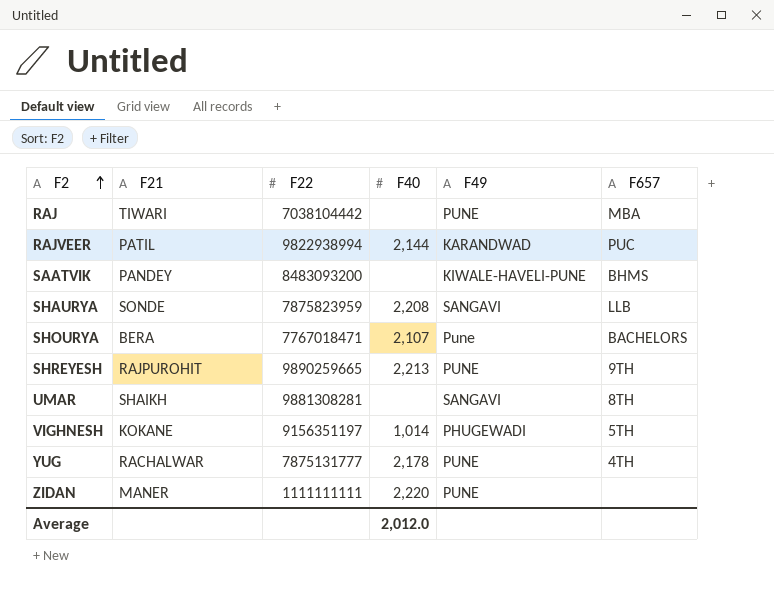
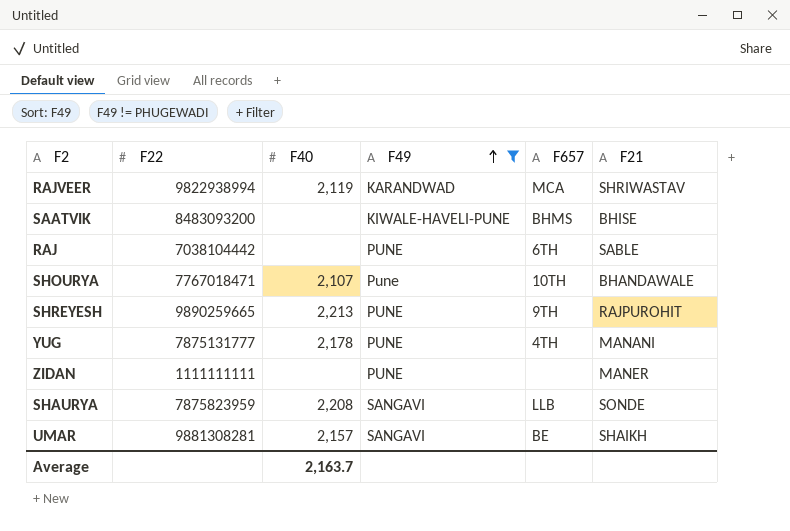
filter: none -> F49 != PHUGEWADI
row order: F2 ascending -> F49 ascending
column F21 | position: 2 -> 6
RAJVEER | F40: 2,144 -> 2,119
RAJVEER | F657: PUC -> MCA
RAJVEER | F21: PATIL -> SHRIWASTAV
SAATVIK | F21: PANDEY -> BHISE
RAJ | F657: MBA -> 6TH
RAJ | F21: TIWARI -> SABLE
SHOURYA | F657: BACHELORS -> 10TH
SHOURYA | F21: BERA -> BHANDAWALE
YUG | F21: RACHALWAR -> MANANI
ZIDAN | F40: 2,220 -> none
UMAR | F40: none -> 2,157
UMAR | F657: 8TH -> BE
Average | F40: 2,012.0 -> 2,163.7

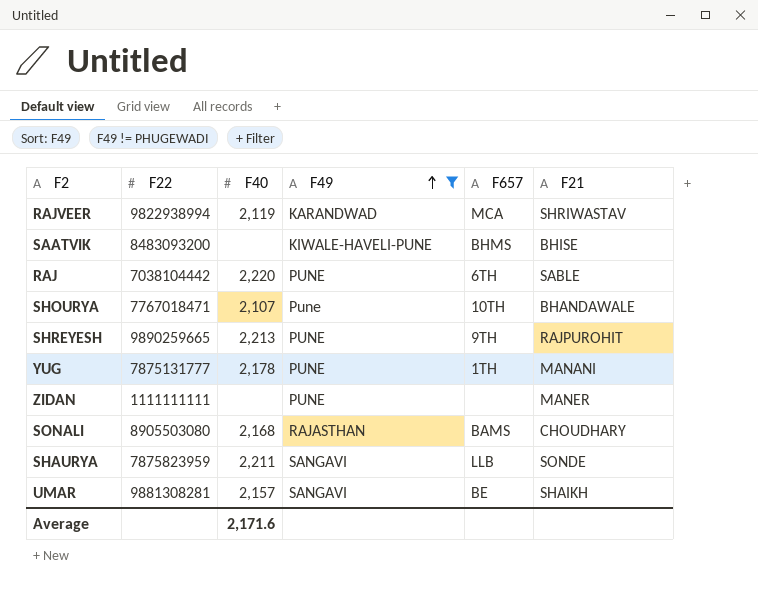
RAJ | F40: none -> 2,220
YUG | F657: 4TH -> 1TH
row SONALI: none -> 8905503080 | 2,168 | RAJASTHAN | BAMS | CHOUDHARY
SHAURYA | F40: 2,208 -> 2,211
Average | F40: 2,163.7 -> 2,171.6

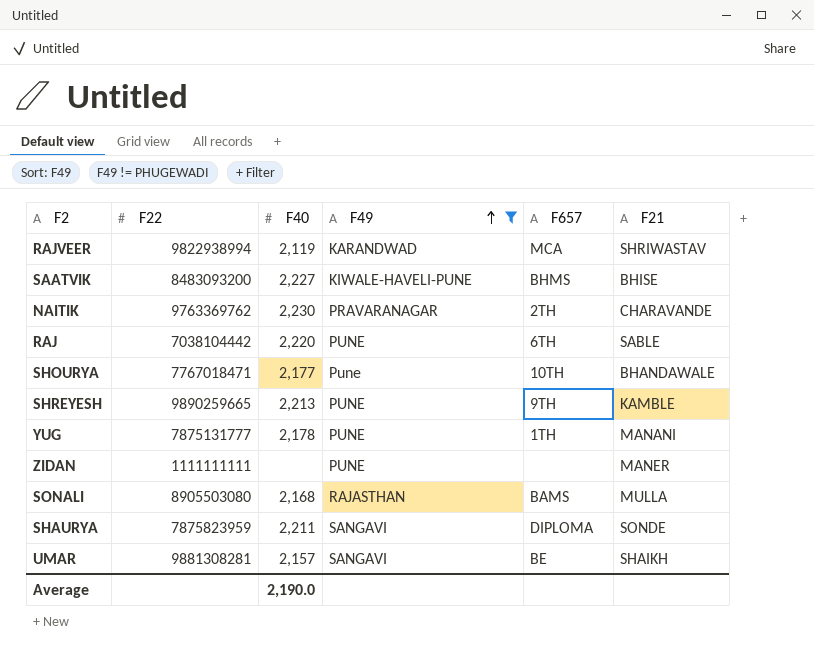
SAATVIK | F40: none -> 2,227
row NAITIK: none -> 9763369762 | 2,230 | PRAVARANAGAR | 2TH | CHARAVANDE
SHOURYA | F40: 2,107 -> 2,177
SHREYESH | F21: RAJPUROHIT -> KAMBLE
SONALI | F21: CHOUDHARY -> MULLA
SHAURYA | F657: LLB -> DIPLOMA
Average | F40: 2,171.6 -> 2,190.0

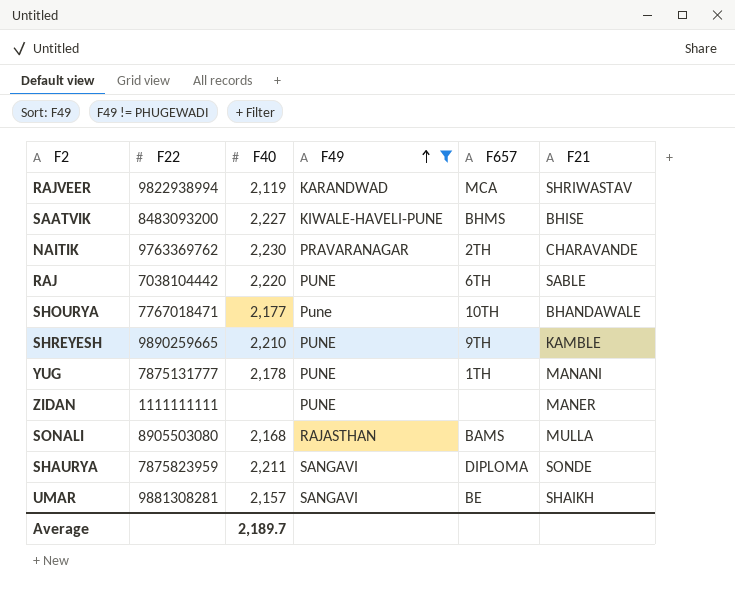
SHREYESH | F40: 2,213 -> 2,210
Average | F40: 2,190.0 -> 2,189.7

